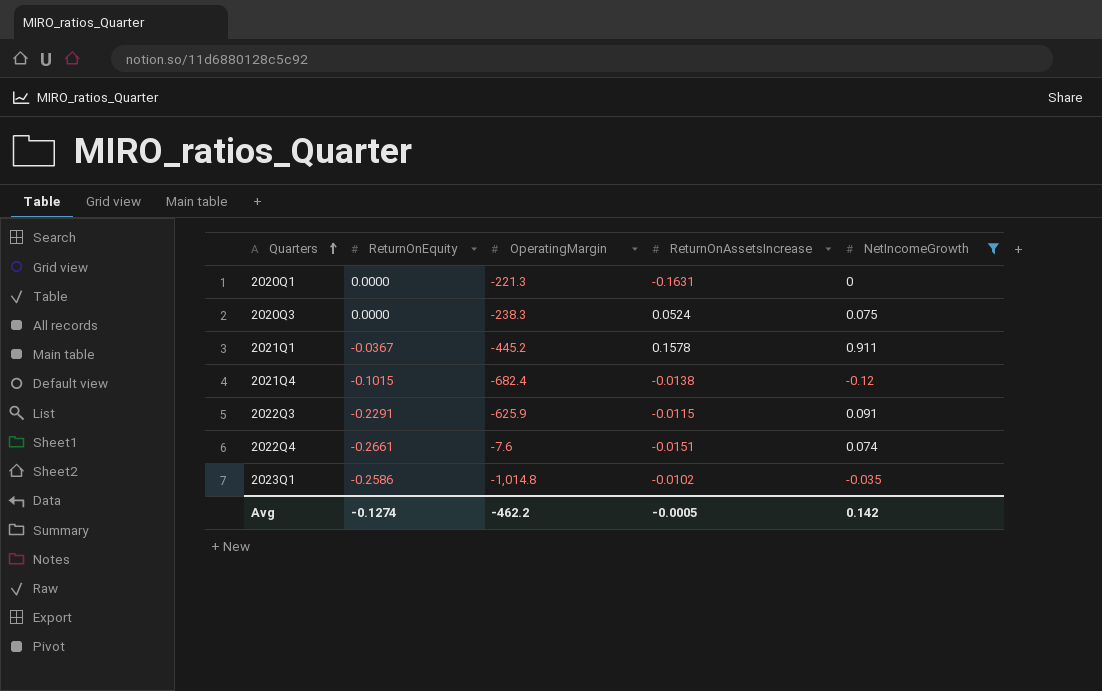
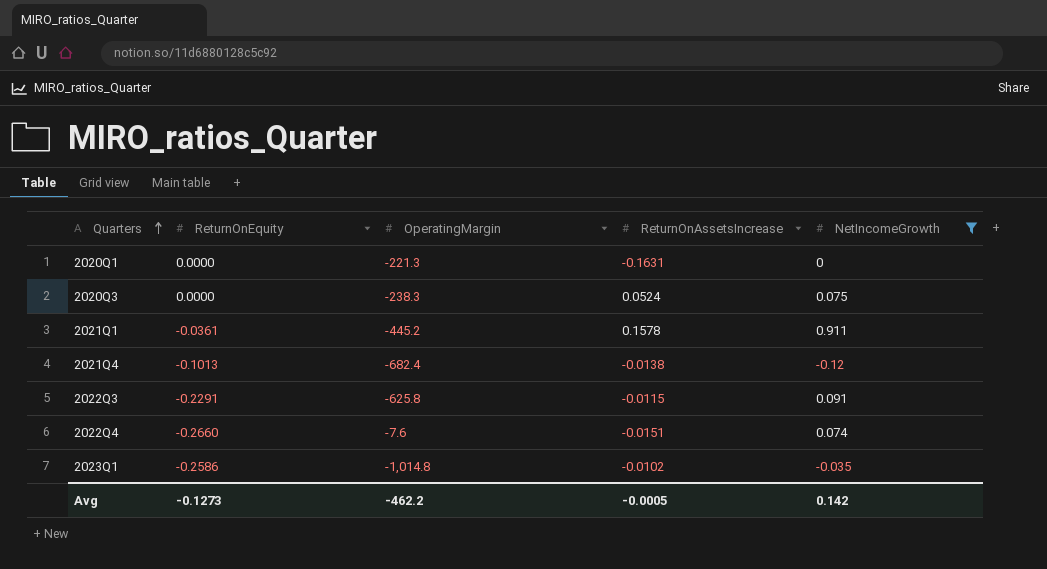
2021Q1 | ReturnOnEquity: -0.0367 -> -0.0361
2021Q4 | ReturnOnEquity: -0.1015 -> -0.1013
2022Q3 | OperatingMargin: -625.9 -> -625.8
2022Q4 | ReturnOnEquity: -0.2661 -> -0.2660
Avg | ReturnOnEquity: -0.1274 -> -0.1273

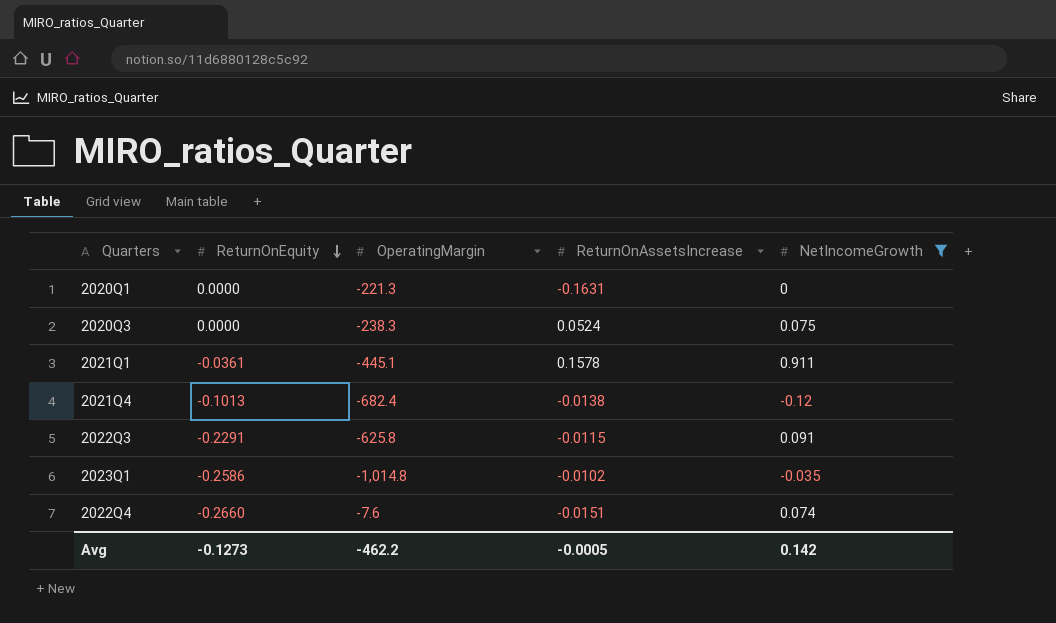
row order: Quarters ascending -> ReturnOnEquity descending
2021Q1 | OperatingMargin: -445.2 -> -445.1

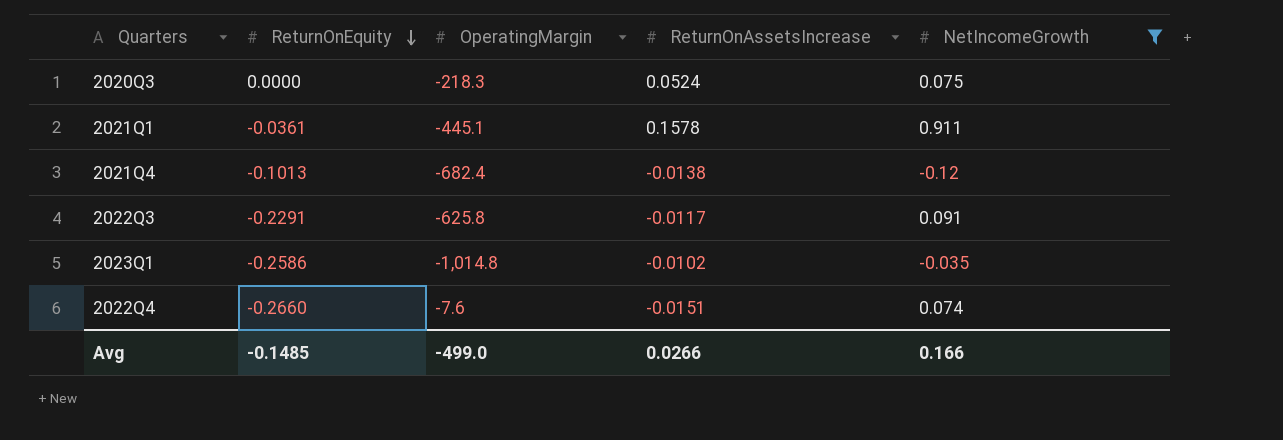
row 2020Q1: 0.0000 | -221.3 | -0.1631 | 0 -> none
2020Q3 | OperatingMargin: -238.3 -> -218.3
2022Q3 | ReturnOnAssetsIncrease: -0.0115 -> -0.0117
Avg | ReturnOnEquity: -0.1273 -> -0.1485
Avg | OperatingMargin: -462.2 -> -499.0
Avg | ReturnOnAssetsIncrease: -0.0005 -> 0.0266
Avg | NetIncomeGrowth: 0.142 -> 0.166

